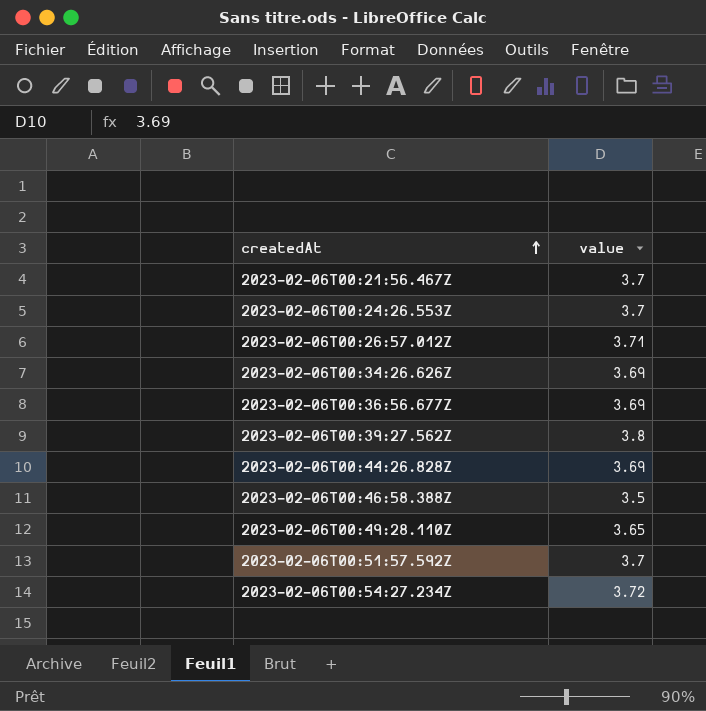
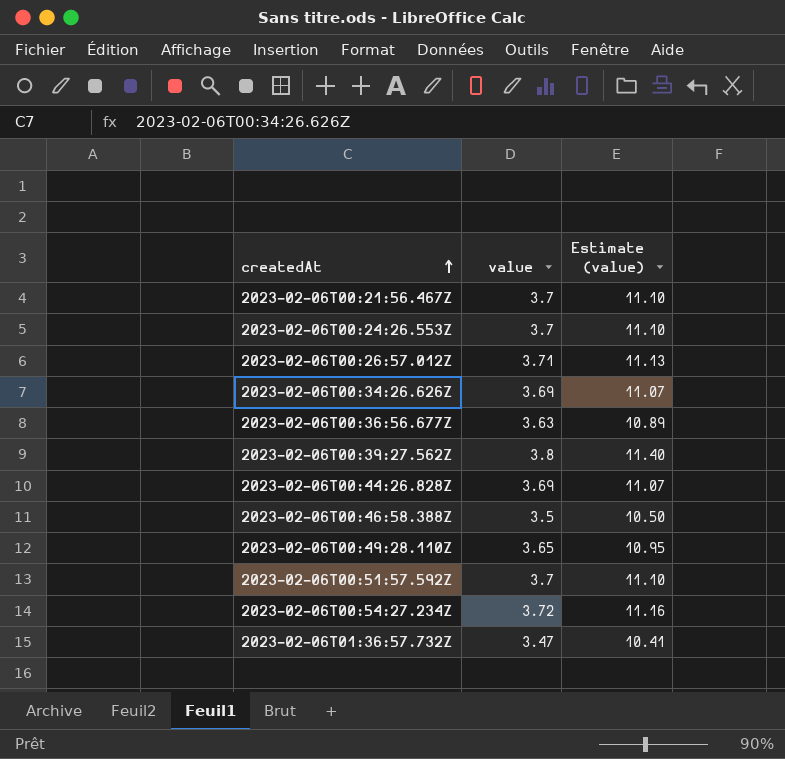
column Estimate (value) | formula: none -> [value] * 3
2023-02-06T00:36:56.677Z | value: 3.69 -> 3.63
row 2023-02-06T01:36:57.732Z: none -> 3.47 | 10.41

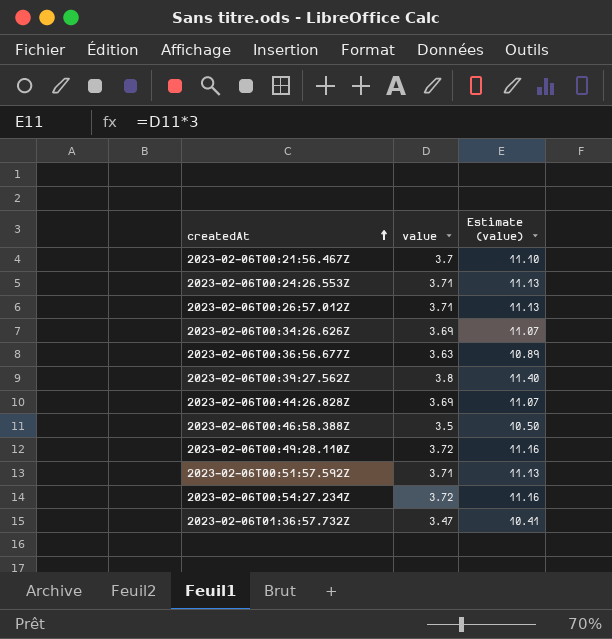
2023-02-06T00:24:26.553Z | value: 3.7 -> 3.71
2023-02-06T00:24:26.553Z | Estimate (value): 11.10 -> 11.13
2023-02-06T00:49:28.110Z | value: 3.65 -> 3.72
2023-02-06T00:49:28.110Z | Estimate (value): 10.95 -> 11.16
2023-02-06T00:51:57.592Z | value: 3.7 -> 3.71
2023-02-06T00:51:57.592Z | Estimate (value): 11.10 -> 11.13

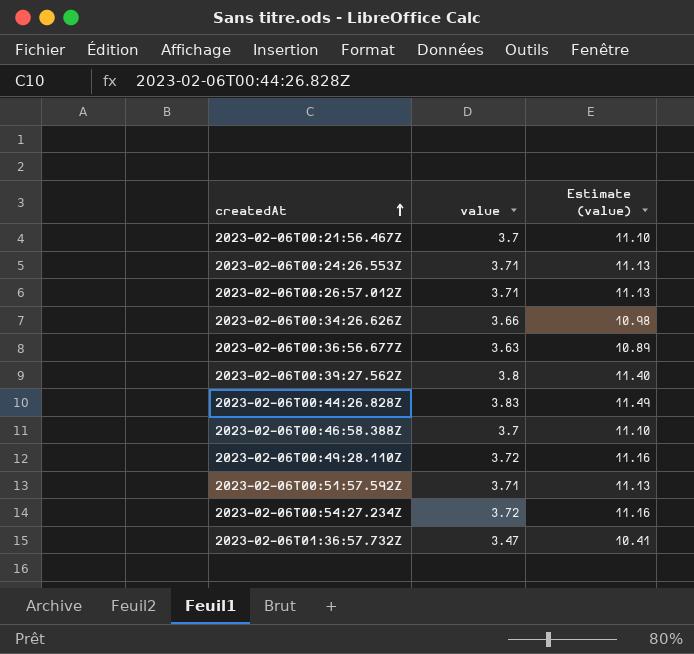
2023-02-06T00:34:26.626Z | value: 3.69 -> 3.66
2023-02-06T00:34:26.626Z | Estimate (value): 11.07 -> 10.98
2023-02-06T00:44:26.828Z | value: 3.69 -> 3.83
2023-02-06T00:44:26.828Z | Estimate (value): 11.07 -> 11.49
2023-02-06T00:46:58.388Z | value: 3.5 -> 3.7
2023-02-06T00:46:58.388Z | Estimate (value): 10.50 -> 11.10

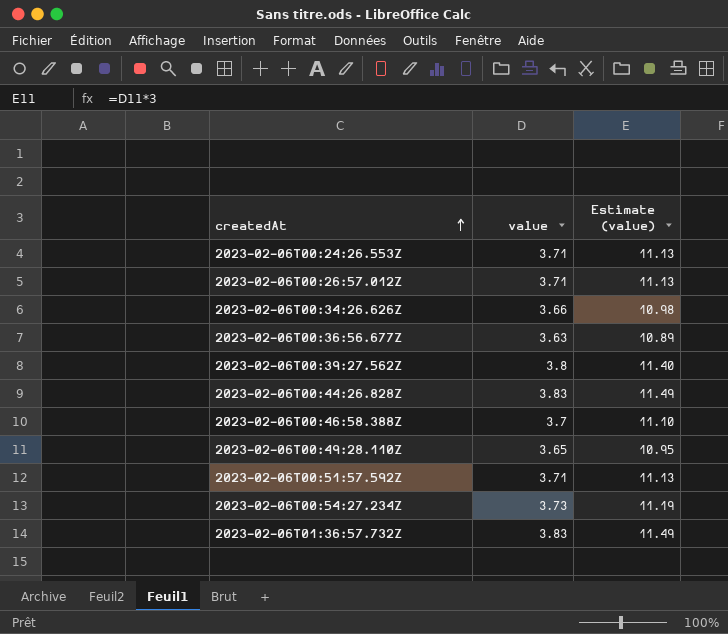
row 2023-02-06T00:21:56.467Z: 3.7 | 11.10 -> none
2023-02-06T00:49:28.110Z | value: 3.72 -> 3.65
2023-02-06T00:49:28.110Z | Estimate (value): 11.16 -> 10.95
2023-02-06T00:54:27.234Z | value: 3.72 -> 3.73
2023-02-06T00:54:27.234Z | Estimate (value): 11.16 -> 11.19
2023-02-06T01:36:57.732Z | value: 3.47 -> 3.83
2023-02-06T01:36:57.732Z | Estimate (value): 10.41 -> 11.49

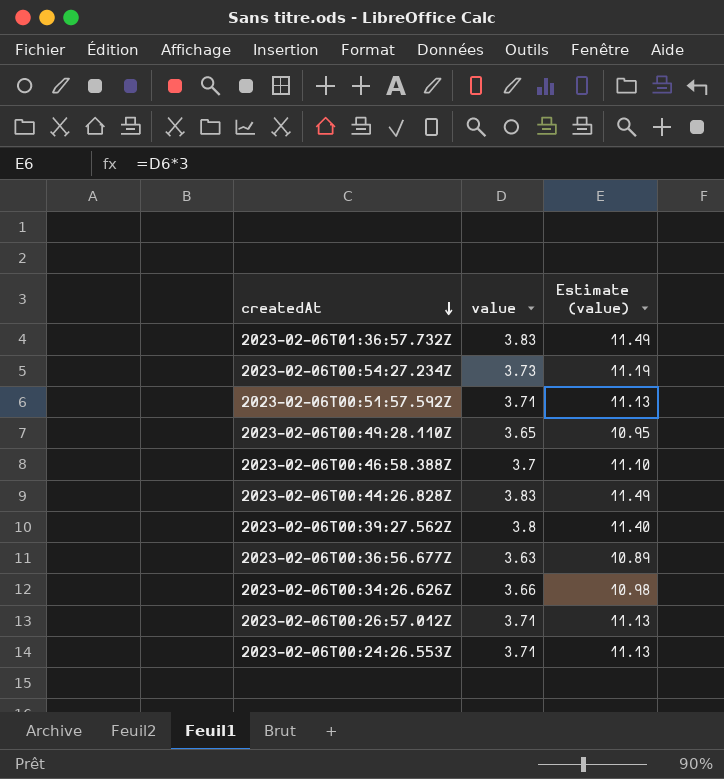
row order: createdAt ascending -> createdAt descending

